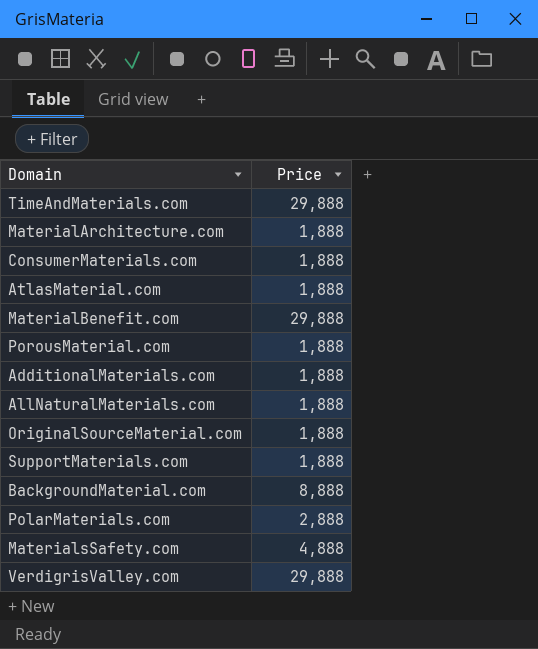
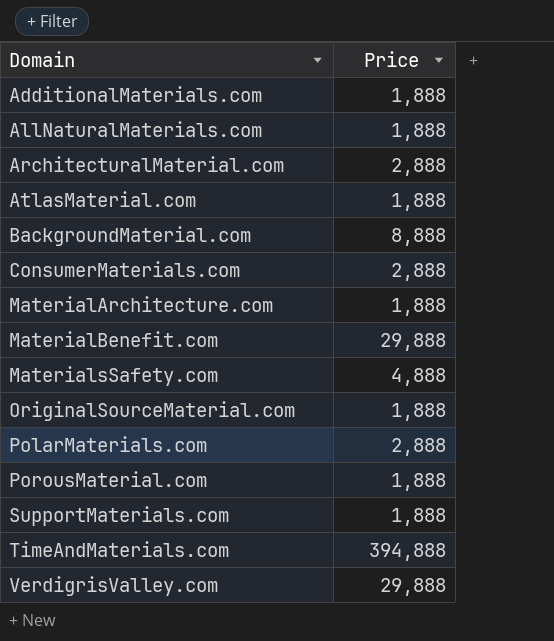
row order: none -> Domain ascending
row ArchitecturalMaterial.com: none -> 2,888
ConsumerMaterials.com | Price: 1,888 -> 2,888
TimeAndMaterials.com | Price: 29,888 -> 394,888

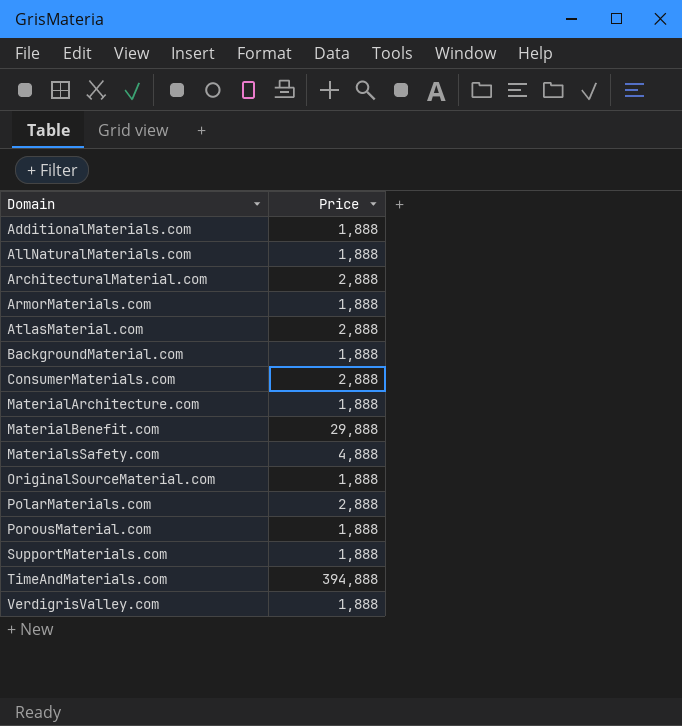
row ArmorMaterials.com: none -> 1,888
AtlasMaterial.com | Price: 1,888 -> 2,888
BackgroundMaterial.com | Price: 8,888 -> 1,888
VerdigrisValley.com | Price: 29,888 -> 1,888

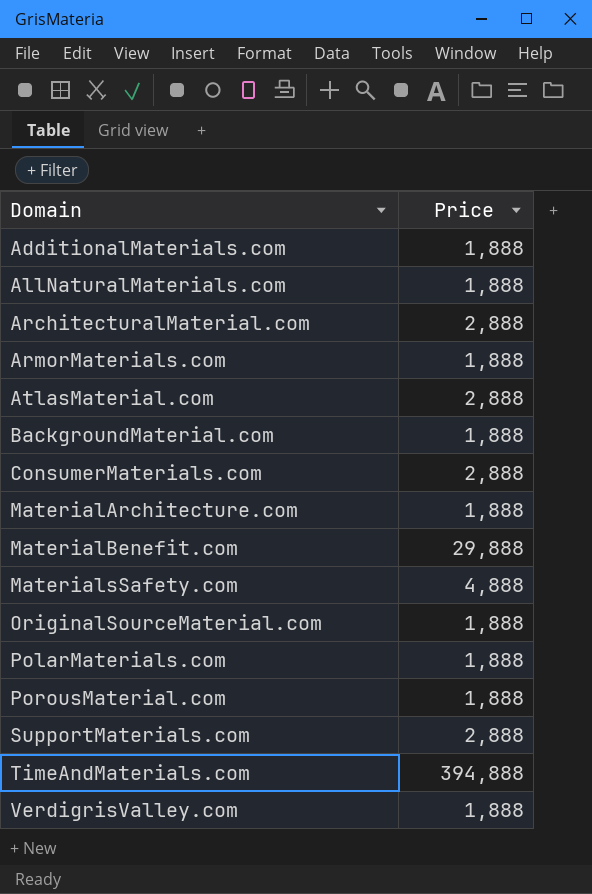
PolarMaterials.com | Price: 2,888 -> 1,888
SupportMaterials.com | Price: 1,888 -> 2,888

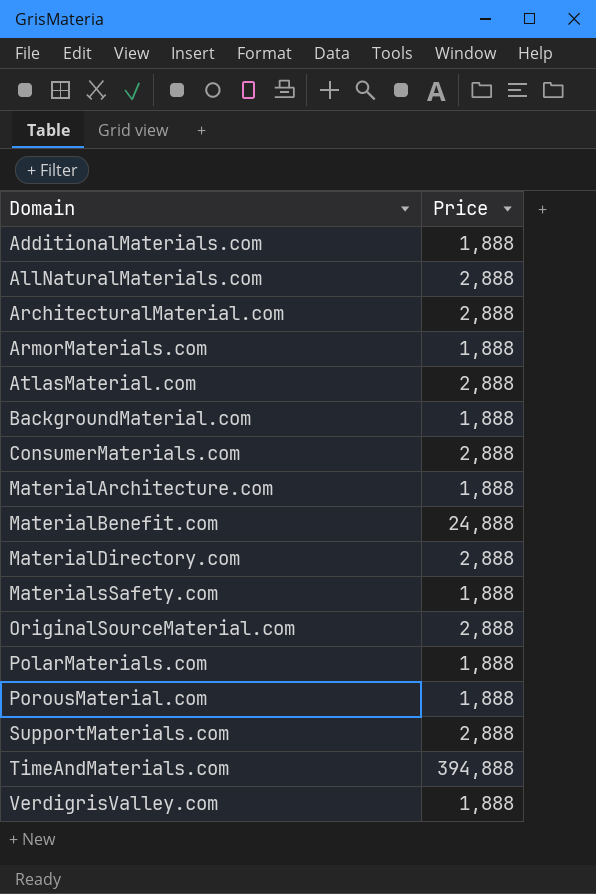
AllNaturalMaterials.com | Price: 1,888 -> 2,888
MaterialBenefit.com | Price: 29,888 -> 24,888
row MaterialDirectory.com: none -> 2,888
MaterialsSafety.com | Price: 4,888 -> 1,888
OriginalSourceMaterial.com | Price: 1,888 -> 2,888

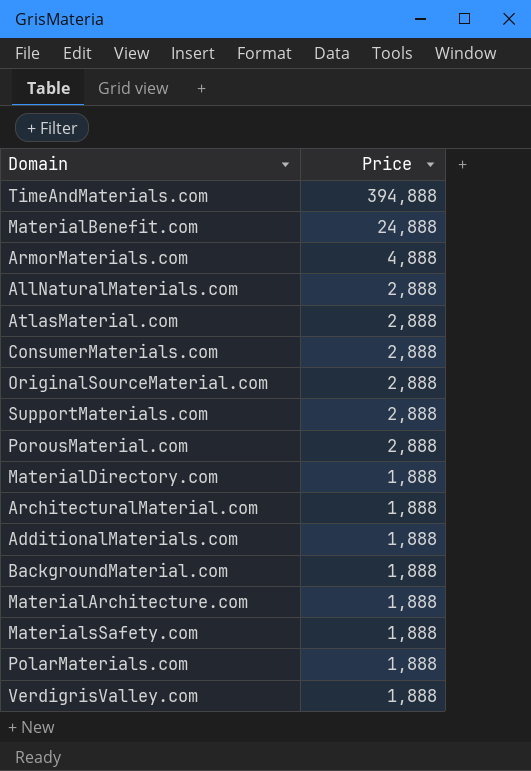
row order: Domain ascending -> Price descending
ArmorMaterials.com | Price: 1,888 -> 4,888
PorousMaterial.com | Price: 1,888 -> 2,888
MaterialDirectory.com | Price: 2,888 -> 1,888
ArchitecturalMaterial.com | Price: 2,888 -> 1,888

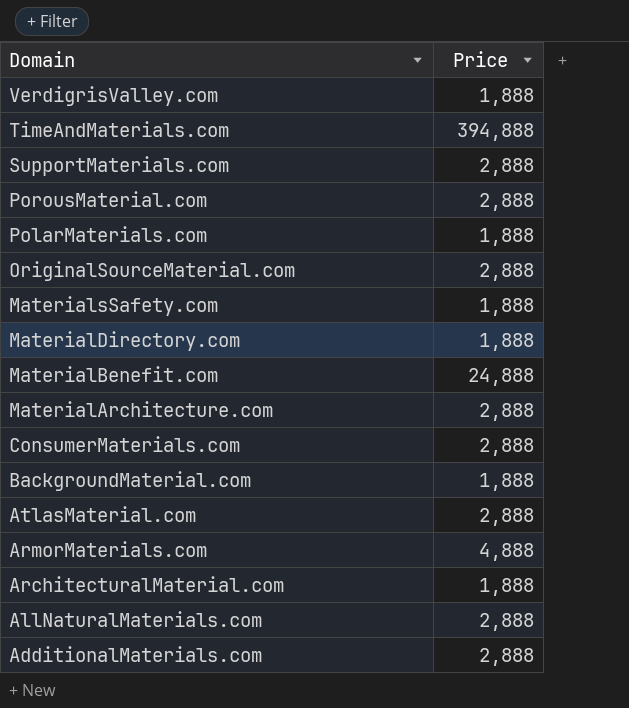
row order: Price descending -> Domain descending
MaterialArchitecture.com | Price: 1,888 -> 2,888
AdditionalMaterials.com | Price: 1,888 -> 2,888

